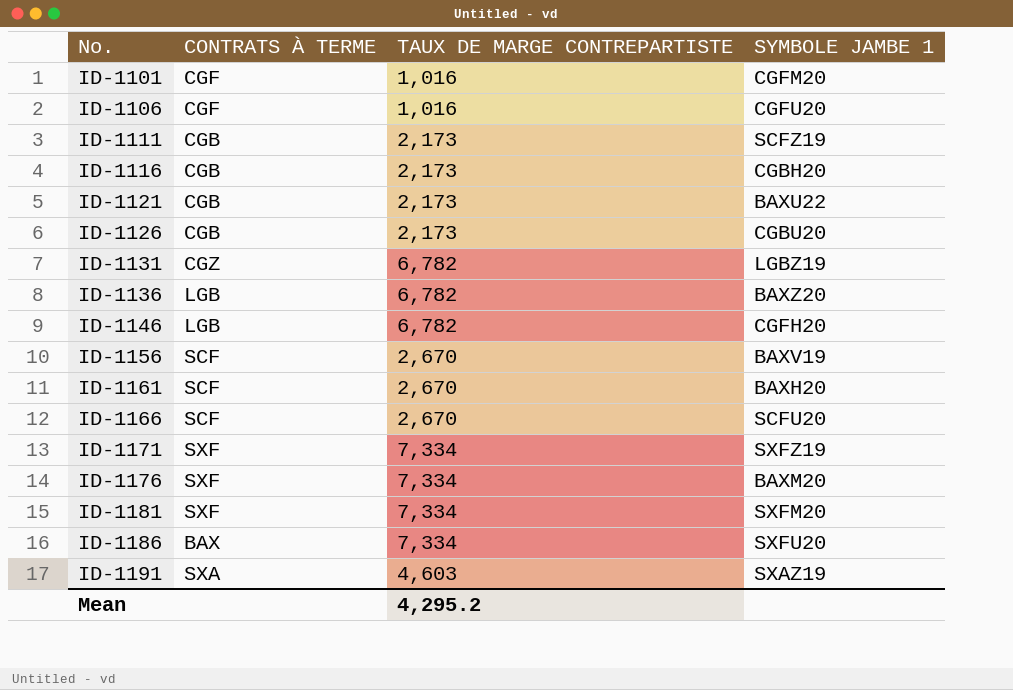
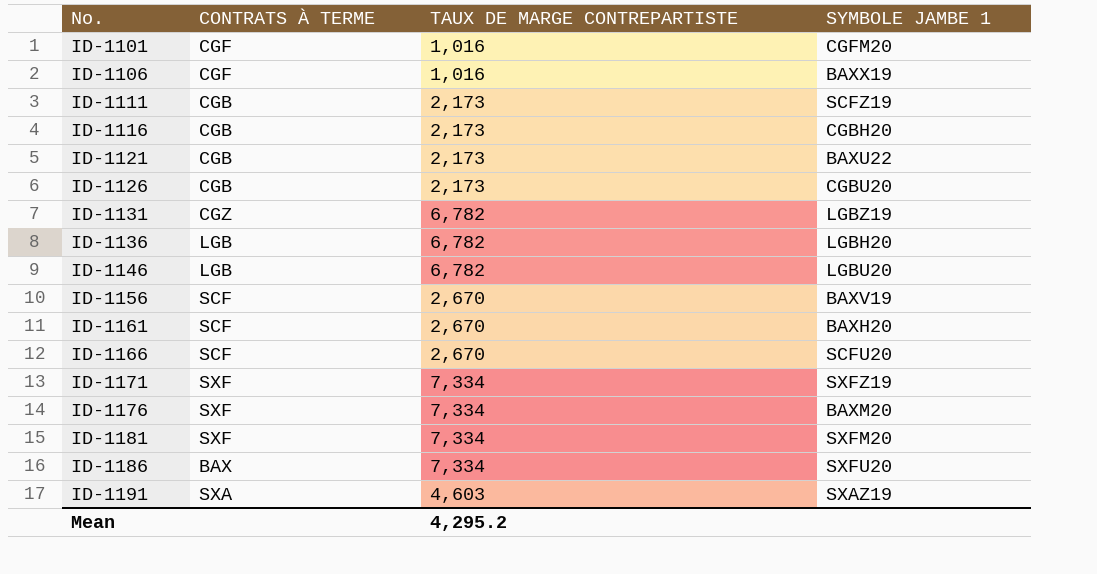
ID-1106 | SYMBOLE JAMBE 1: CGFU20 -> BAXX19
ID-1136 | SYMBOLE JAMBE 1: BAXZ20 -> LGBH20
ID-1146 | SYMBOLE JAMBE 1: CGFH20 -> LGBU20

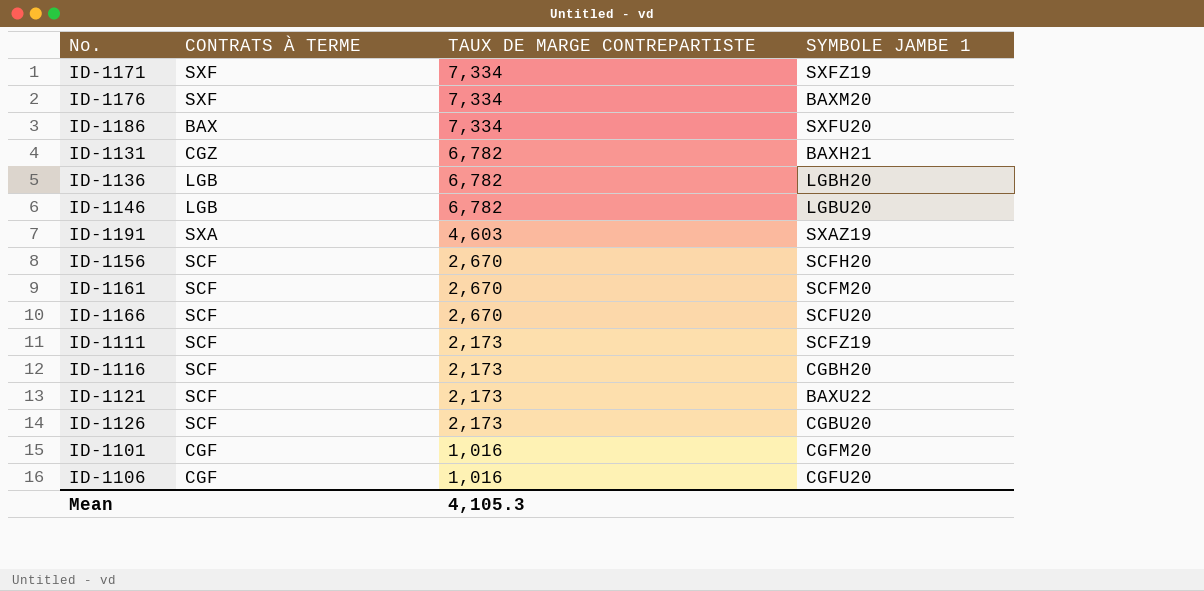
row order: No. ascending -> TAUX DE MARGE CONTREPARTISTE descending
row ID-1181: SXF | 7,334 | SXFM20 -> none
ID-1131 | SYMBOLE JAMBE 1: LGBZ19 -> BAXH21
ID-1156 | SYMBOLE JAMBE 1: BAXV19 -> SCFH20
ID-1161 | SYMBOLE JAMBE 1: BAXH20 -> SCFM20
ID-1111 | CONTRATS À TERME: CGB -> SCF
ID-1116 | CONTRATS À TERME: CGB -> SCF
ID-1121 | CONTRATS À TERME: CGB -> SCF
ID-1126 | CONTRATS À TERME: CGB -> SCF
ID-1106 | SYMBOLE JAMBE 1: BAXX19 -> CGFU20
Mean | TAUX DE MARGE CONTREPARTISTE: 4,295.2 -> 4,105.3

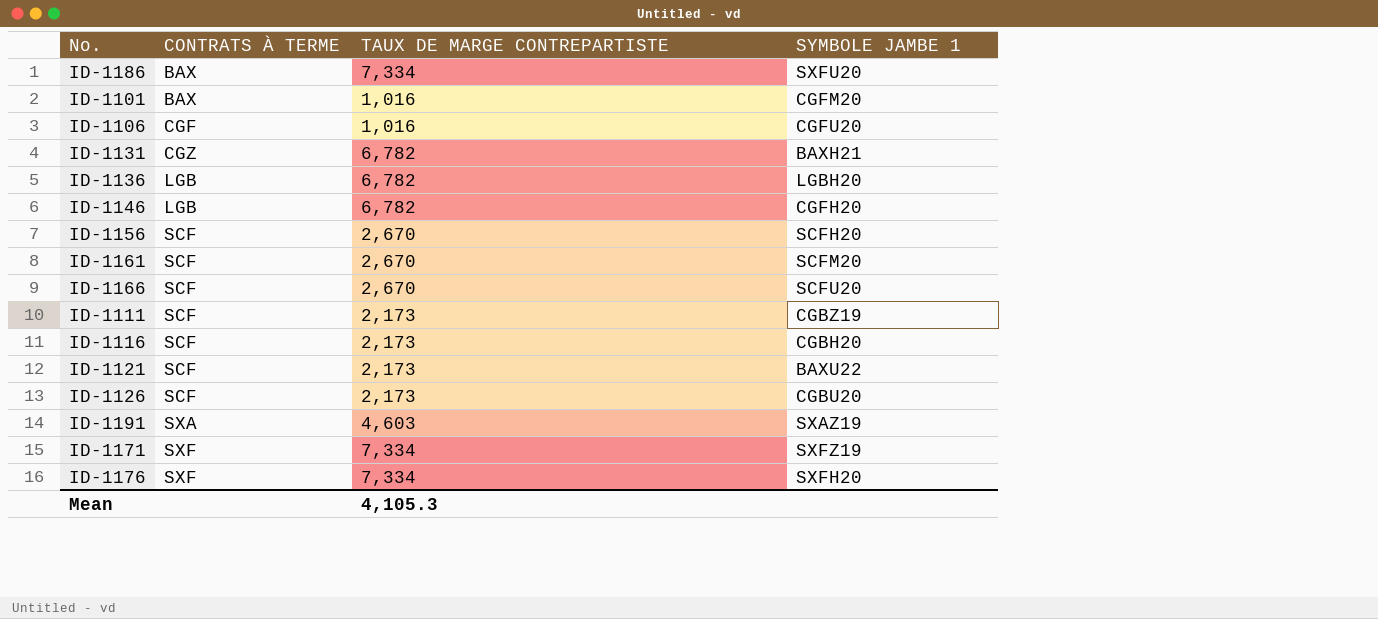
row order: TAUX DE MARGE CONTREPARTISTE descending -> CONTRATS À TERME ascending
ID-1101 | CONTRATS À TERME: CGF -> BAX
ID-1146 | SYMBOLE JAMBE 1: LGBU20 -> CGFH20
ID-1111 | SYMBOLE JAMBE 1: SCFZ19 -> CGBZ19
ID-1176 | SYMBOLE JAMBE 1: BAXM20 -> SXFH20

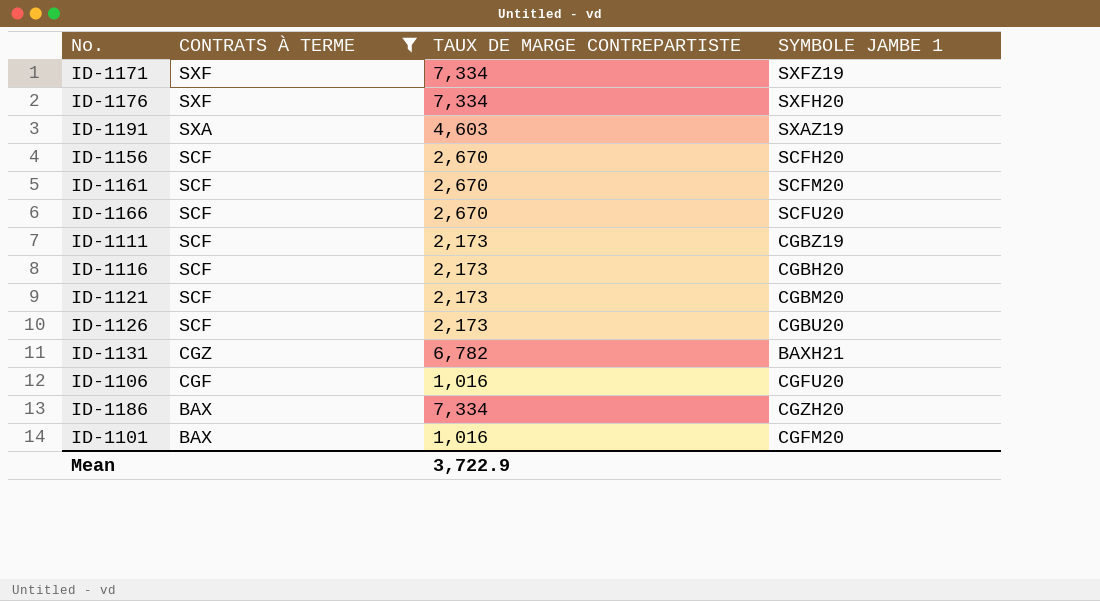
filter: none -> CONTRATS À TERME != LGB
row order: CONTRATS À TERME ascending -> CONTRATS À TERME descending
ID-1121 | SYMBOLE JAMBE 1: BAXU22 -> CGBM20
ID-1186 | SYMBOLE JAMBE 1: SXFU20 -> CGZH20
Mean | TAUX DE MARGE CONTREPARTISTE: 4,105.3 -> 3,722.9

